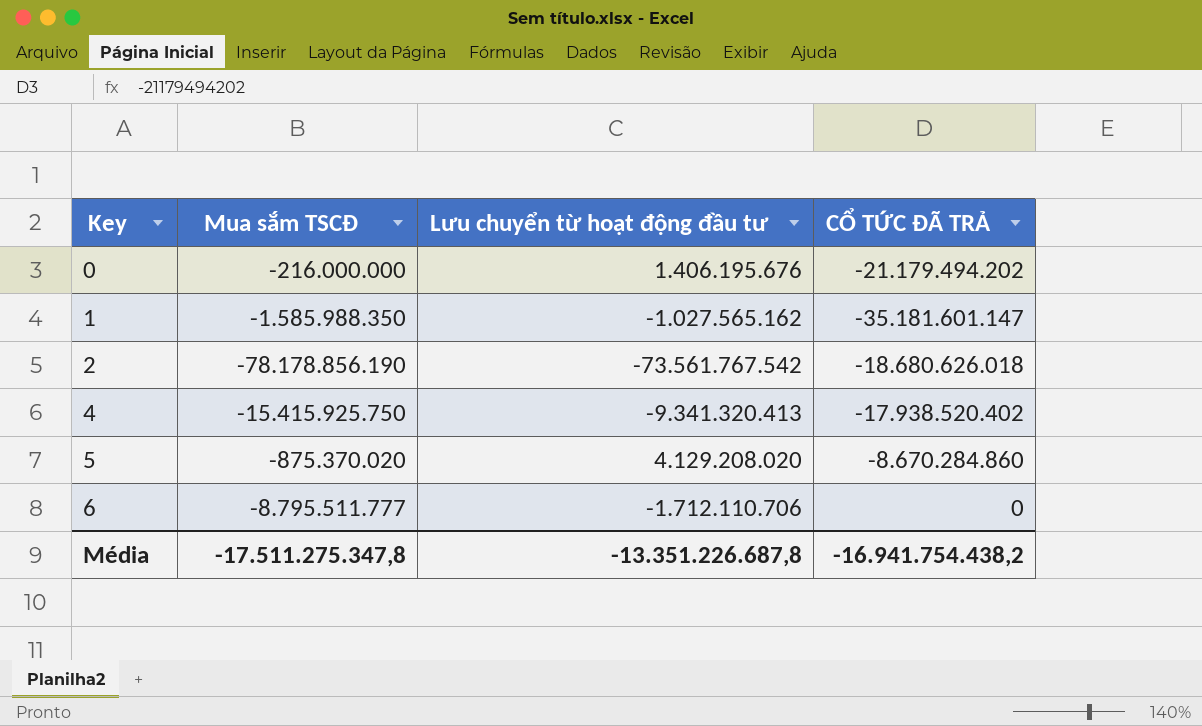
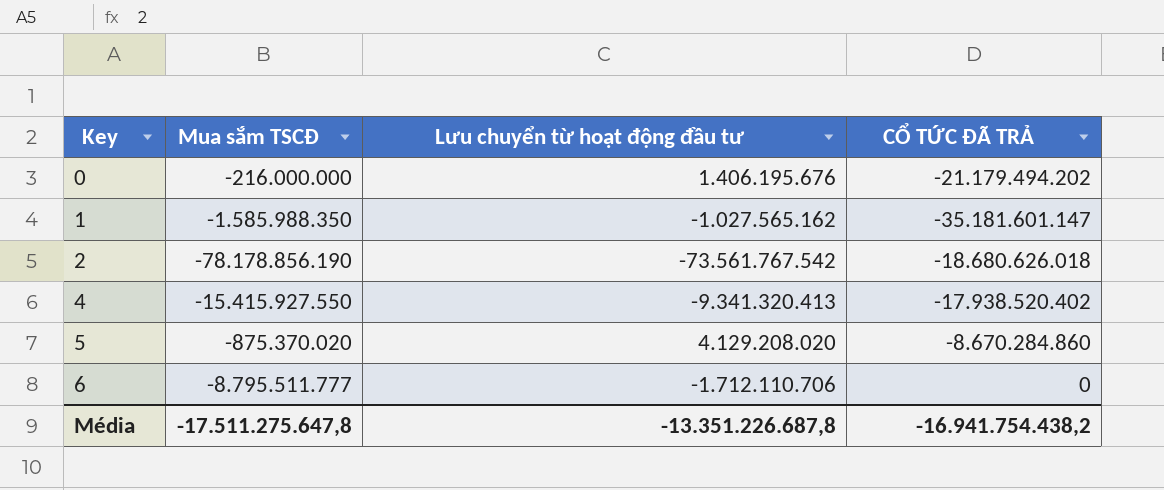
4 | Mua sắm TSCĐ: -15.415.925.750 -> -15.415.927.550
Média | Mua sắm TSCĐ: -17.511.275.347,8 -> -17.511.275.647,8

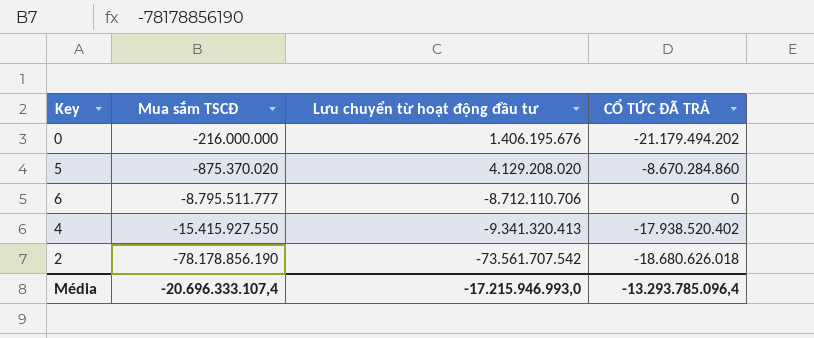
row order: Key ascending -> Mua sắm TSCĐ descending
row 1: -1.585.988.350 | -1.027.565.162 | -35.181.601.147 -> none
6 | Lưu chuyển từ hoạt động đầu tư: -1.712.110.706 -> -8.712.110.706
2 | Lưu chuyển từ hoạt động đầu tư: -73.561.767.542 -> -73.561.707.542
Média | Mua sắm TSCĐ: -17.511.275.647,8 -> -20.696.333.107,4
Média | Lưu chuyển từ hoạt động đầu tư: -13.351.226.687,8 -> -17.215.946.993,0
Média | CỔ TỨC ĐÃ TRẢ: -16.941.754.438,2 -> -13.293.785.096,4

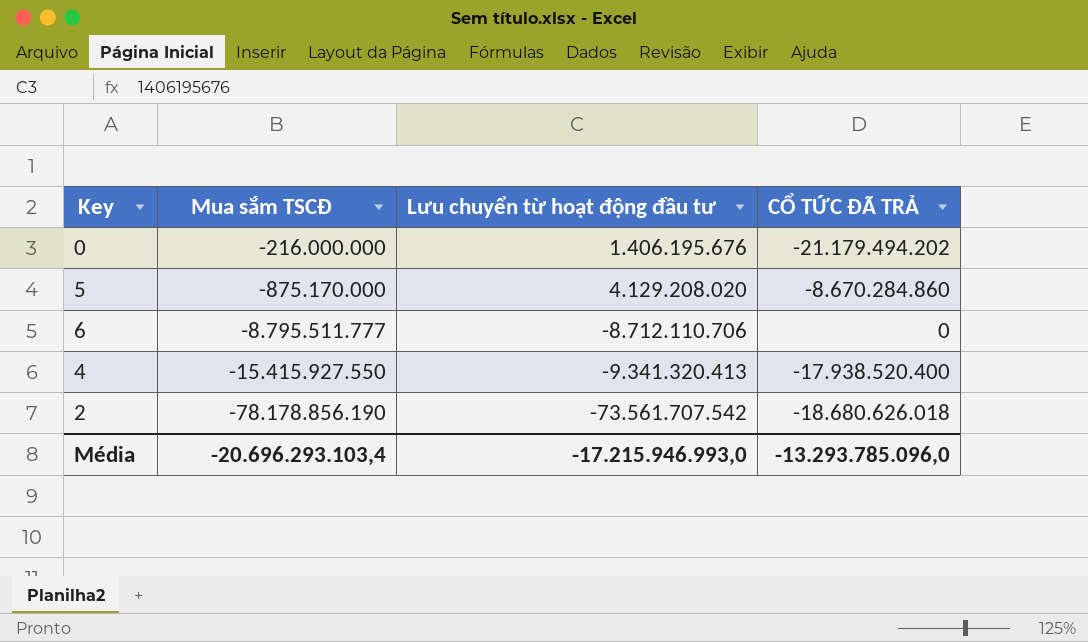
5 | Mua sắm TSCĐ: -875.370.020 -> -875.170.000
4 | CỔ TỨC ĐÃ TRẢ: -17.938.520.402 -> -17.938.520.400
Média | Mua sắm TSCĐ: -20.696.333.107,4 -> -20.696.293.103,4
Média | CỔ TỨC ĐÃ TRẢ: -13.293.785.096,4 -> -13.293.785.096,0

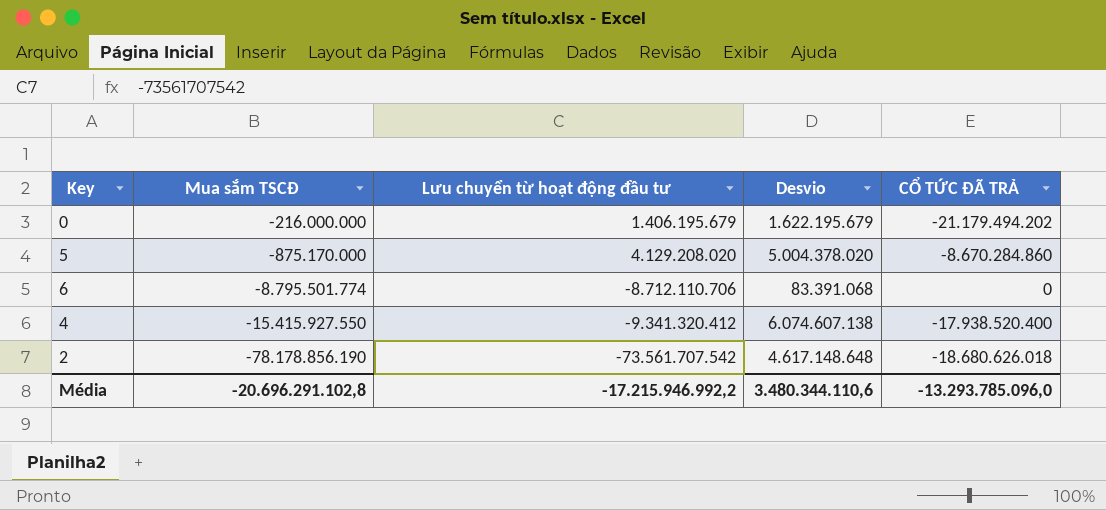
column Desvio | formula: none -> [Lưu chuyển từ hoạt động đầu tư] - [Mua sắm TSCĐ]
0 | Lưu chuyển từ hoạt động đầu tư: 1.406.195.676 -> 1.406.195.679
6 | Mua sắm TSCĐ: -8.795.511.777 -> -8.795.501.774
4 | Lưu chuyển từ hoạt động đầu tư: -9.341.320.413 -> -9.341.320.412
Média | Mua sắm TSCĐ: -20.696.293.103,4 -> -20.696.291.102,8
Média | Lưu chuyển từ hoạt động đầu tư: -17.215.946.993,0 -> -17.215.946.992,2

